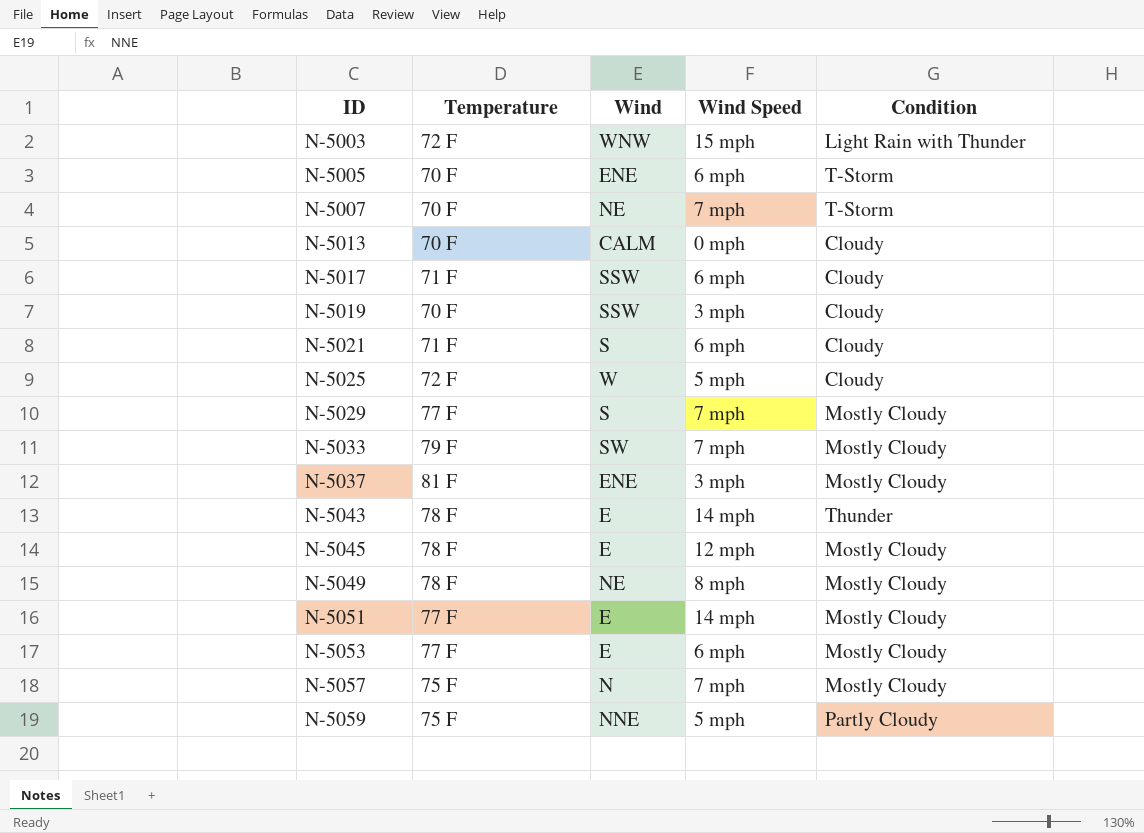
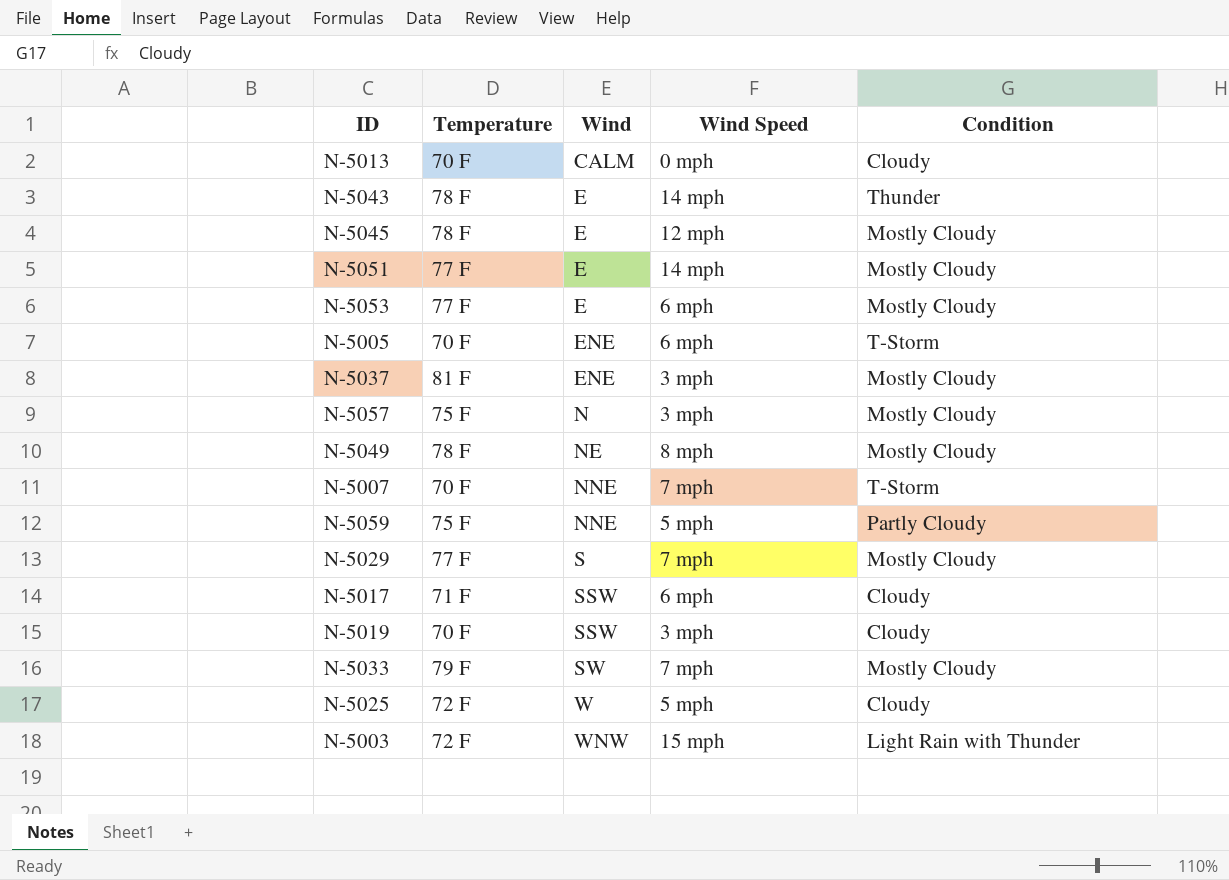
row order: ID ascending -> Wind ascending
row N-5021: 71 F | S | 6 mph | Cloudy -> none
N-5057 | Wind Speed: 7 mph -> 3 mph
N-5007 | Wind: NE -> NNE

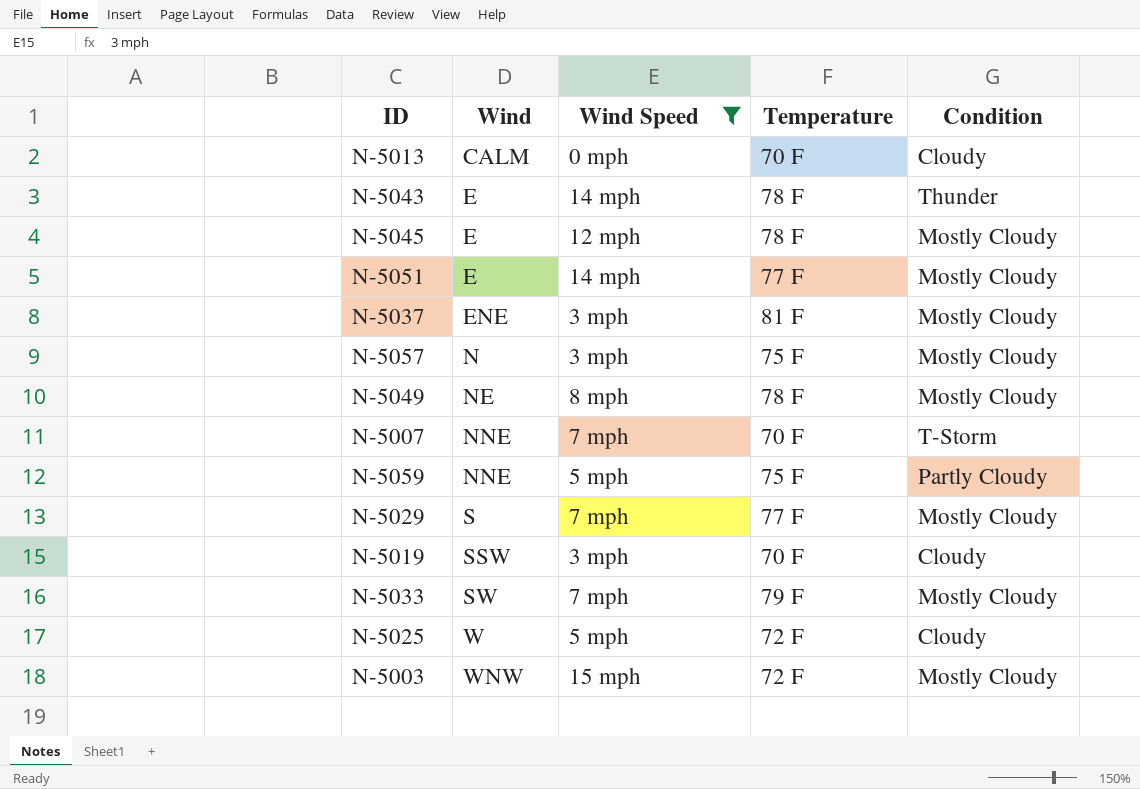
filter: none -> Wind Speed != 6 mph
column Temperature | position: 2 -> 4
N-5003 | Condition: Light Rain with Thunder -> Mostly Cloudy

